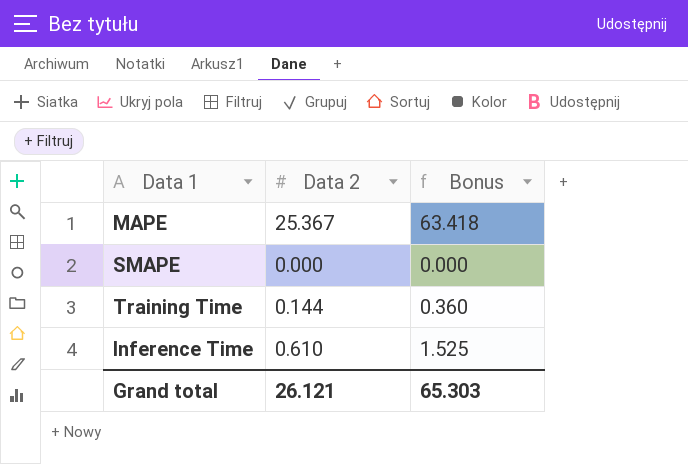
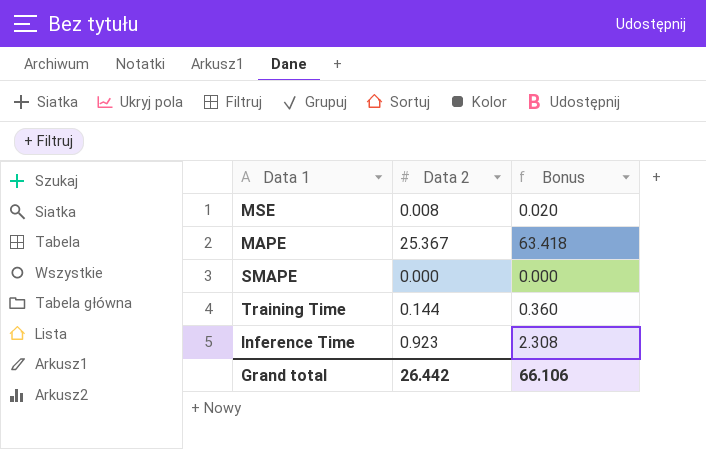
row MSE: none -> 0.008 | 0.020
Inference Time | Data 2: 0.610 -> 0.923
Inference Time | Bonus: 1.525 -> 2.308
Grand total | Data 2: 26.121 -> 26.442
Grand total | Bonus: 65.303 -> 66.106

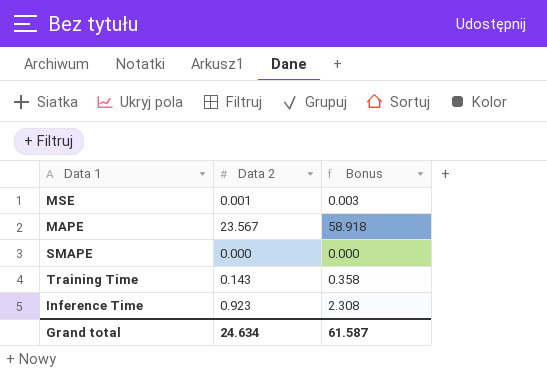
MSE | Data 2: 0.008 -> 0.001
MSE | Bonus: 0.020 -> 0.003
MAPE | Data 2: 25.367 -> 23.567
MAPE | Bonus: 63.418 -> 58.918
Training Time | Data 2: 0.144 -> 0.143
Training Time | Bonus: 0.360 -> 0.358
Grand total | Data 2: 26.442 -> 24.634
Grand total | Bonus: 66.106 -> 61.587

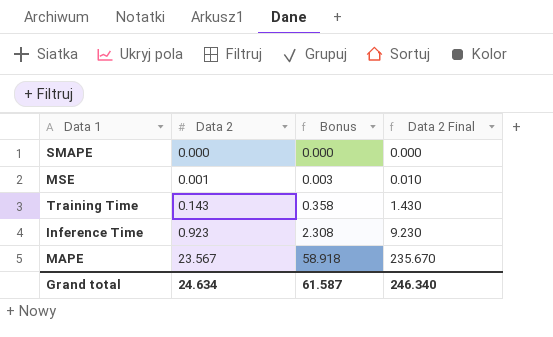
row order: none -> Data 2 ascending
column Data 2 Final | formula: none -> [Data 2] * 10

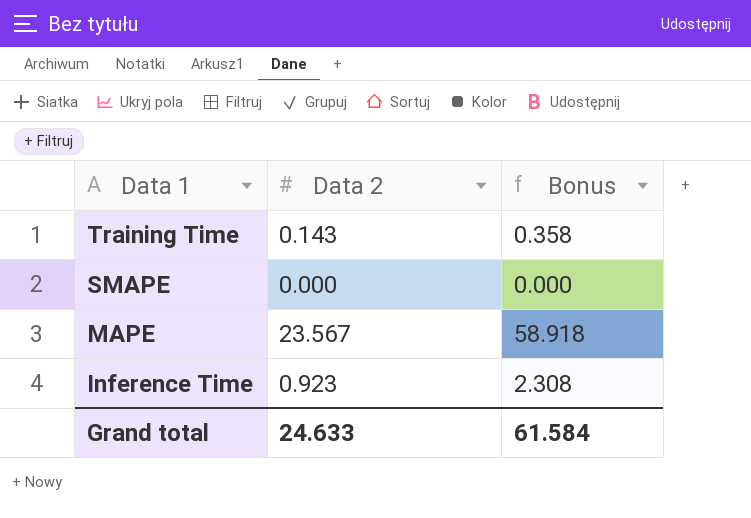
row order: Data 2 ascending -> Data 1 descending
column Data 2 Final | formula: [Data 2] * 10 -> none
row MSE: 0.001 | 0.003 | 0.010 -> none
Grand total | Data 2: 24.634 -> 24.633
Grand total | Bonus: 61.587 -> 61.584

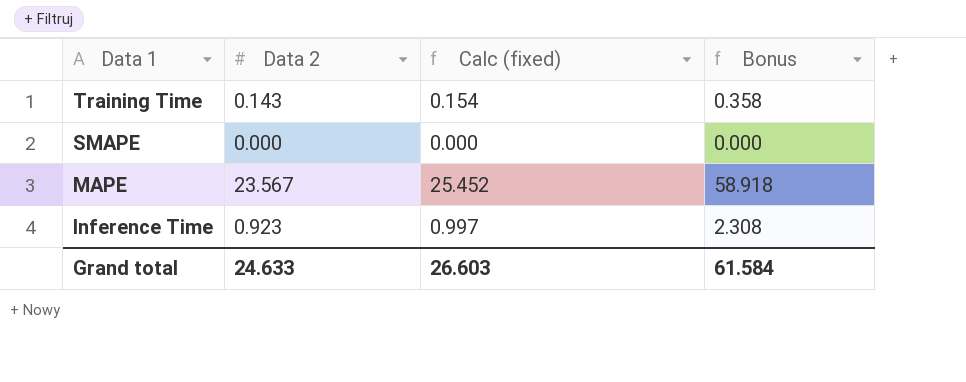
column Calc (fixed) | formula: none -> [Data 2] * 1.08

